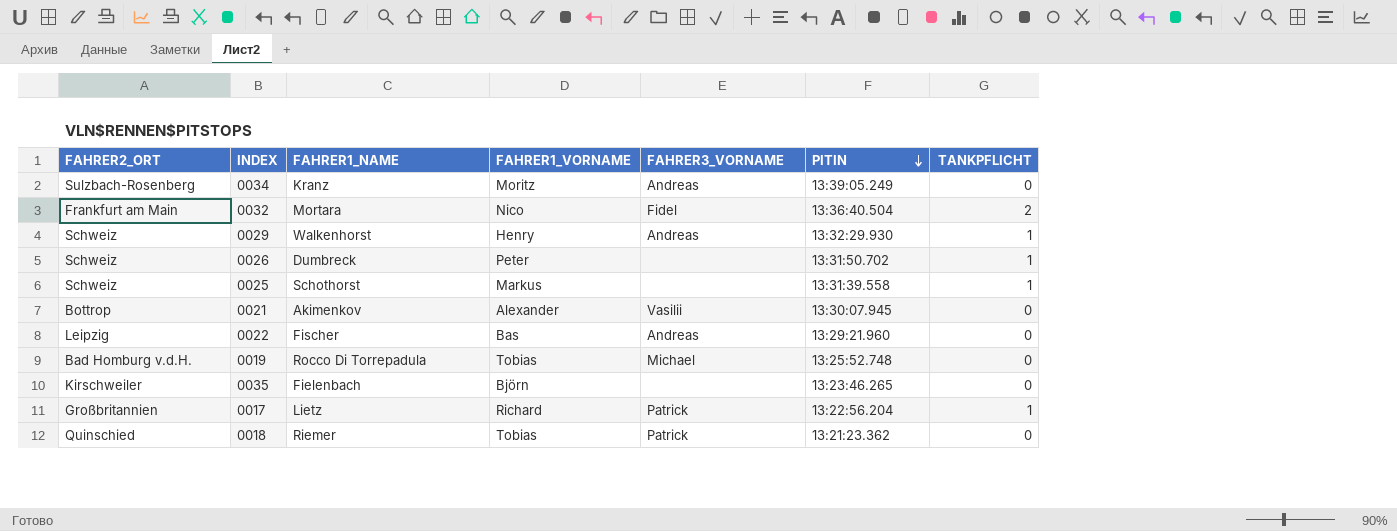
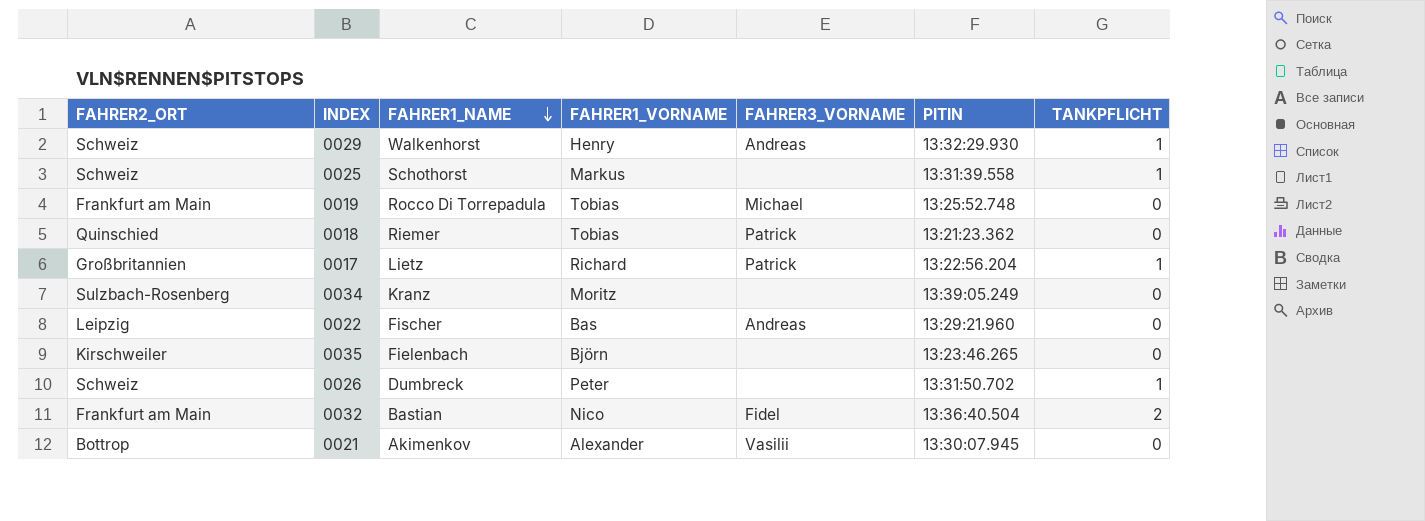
row order: PITIN descending -> FAHRER1_NAME descending
0019 | FAHRER2_ORT: Bad Homburg v.d.H. -> Frankfurt am Main
0034 | FAHRER3_VORNAME: Andreas -> none
0032 | FAHRER1_NAME: Mortara -> Bastian

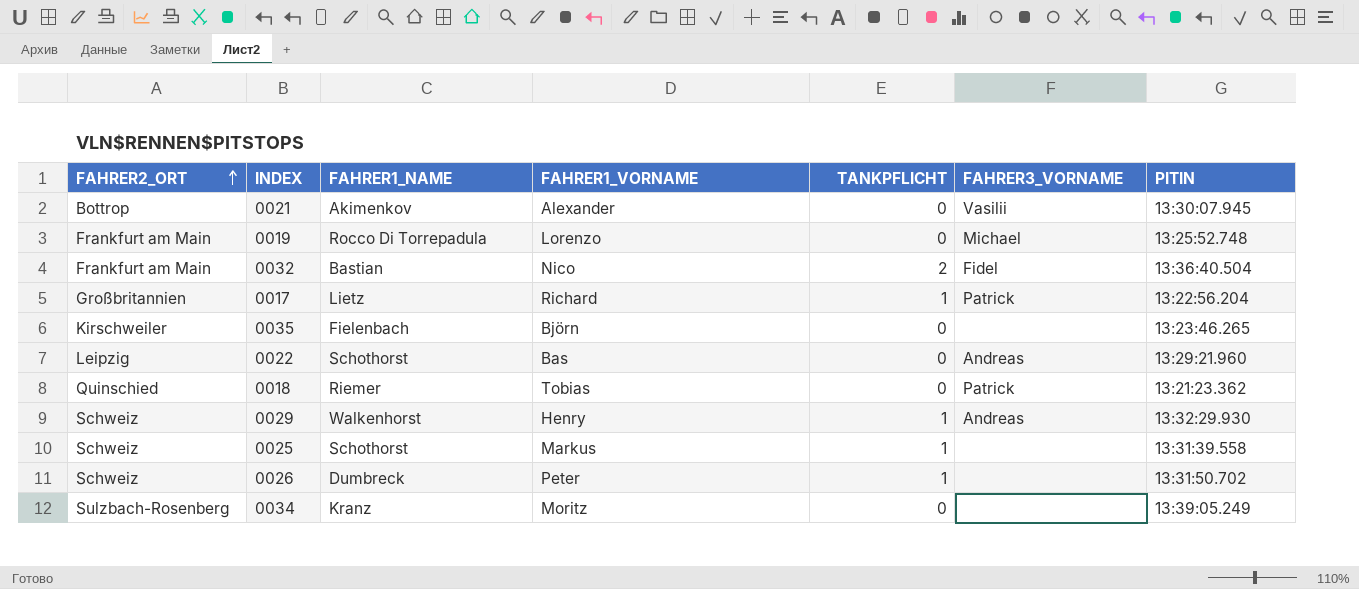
row order: FAHRER1_NAME descending -> FAHRER2_ORT ascending
column TANKPFLICHT | position: 7 -> 5
0019 | FAHRER1_VORNAME: Tobias -> Lorenzo
0022 | FAHRER1_NAME: Fischer -> Schothorst

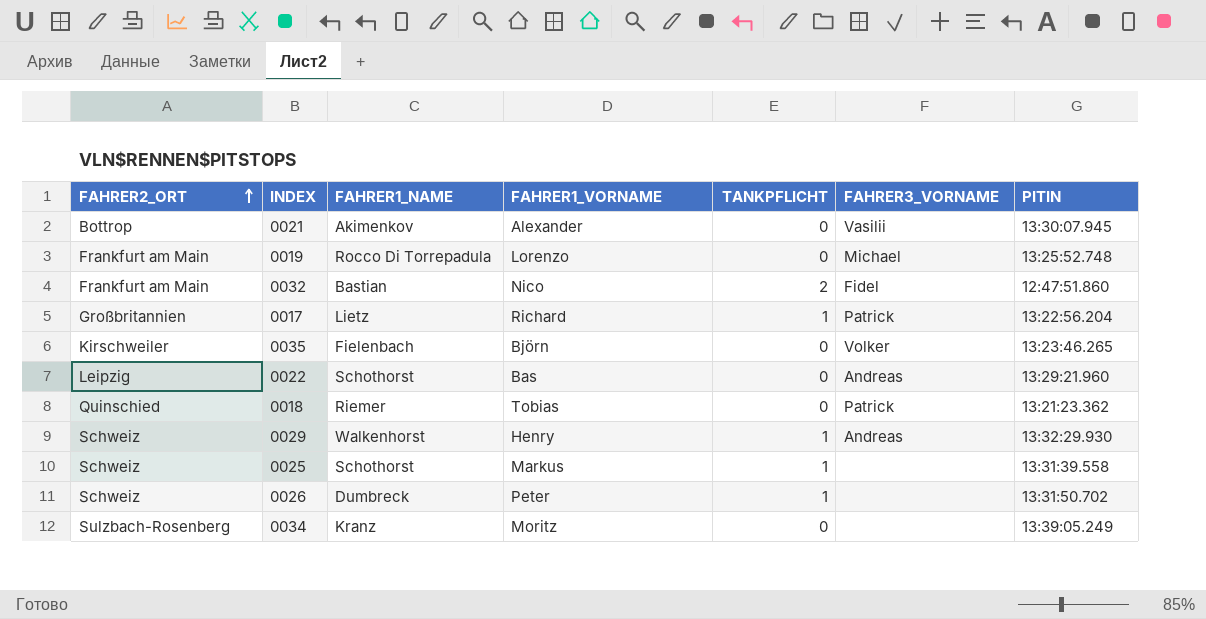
0032 | PITIN: 13:36:40.504 -> 12:47:51.860
0035 | FAHRER3_VORNAME: none -> Volker

